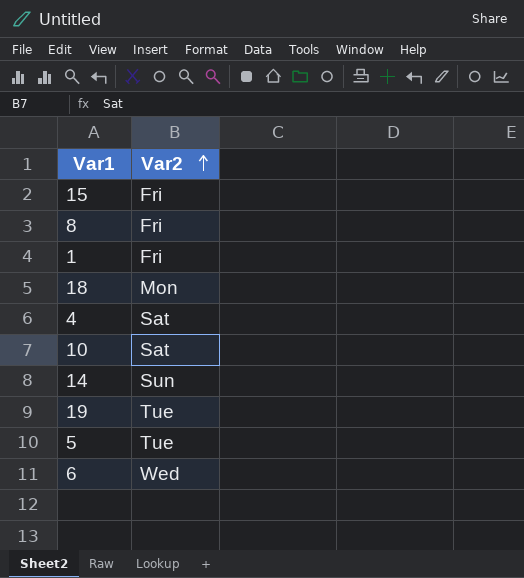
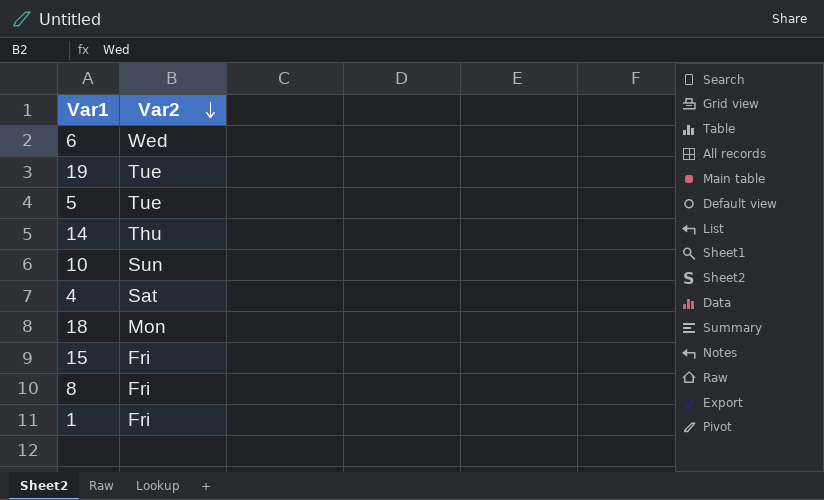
row order: Var2 ascending -> Var2 descending
14 | Var2: Sun -> Thu
10 | Var2: Sat -> Sun

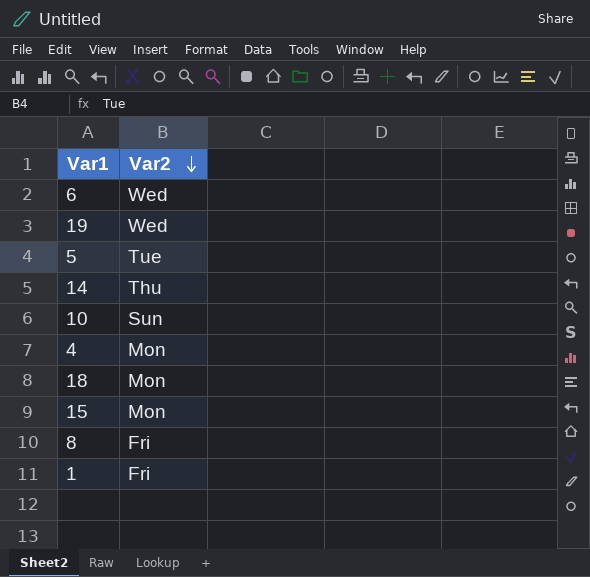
19 | Var2: Tue -> Wed
4 | Var2: Sat -> Mon
15 | Var2: Fri -> Mon

